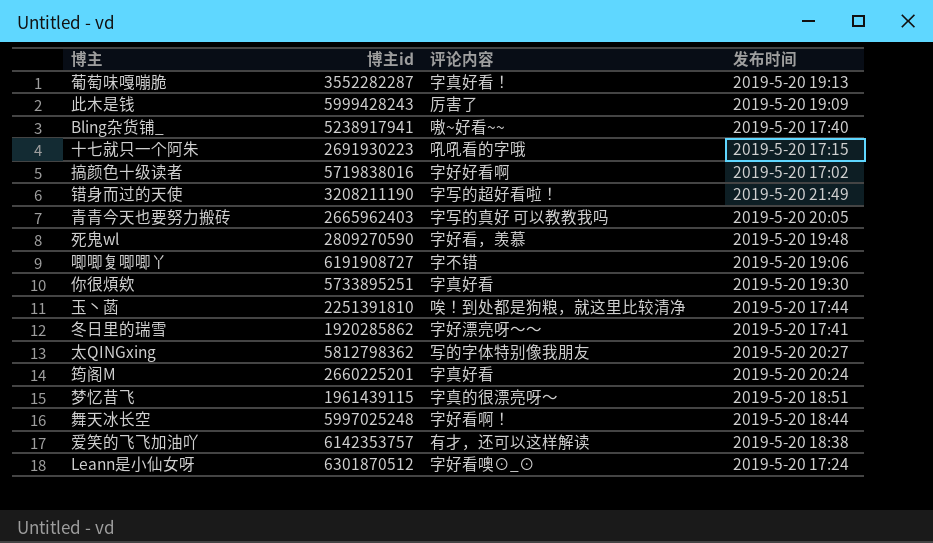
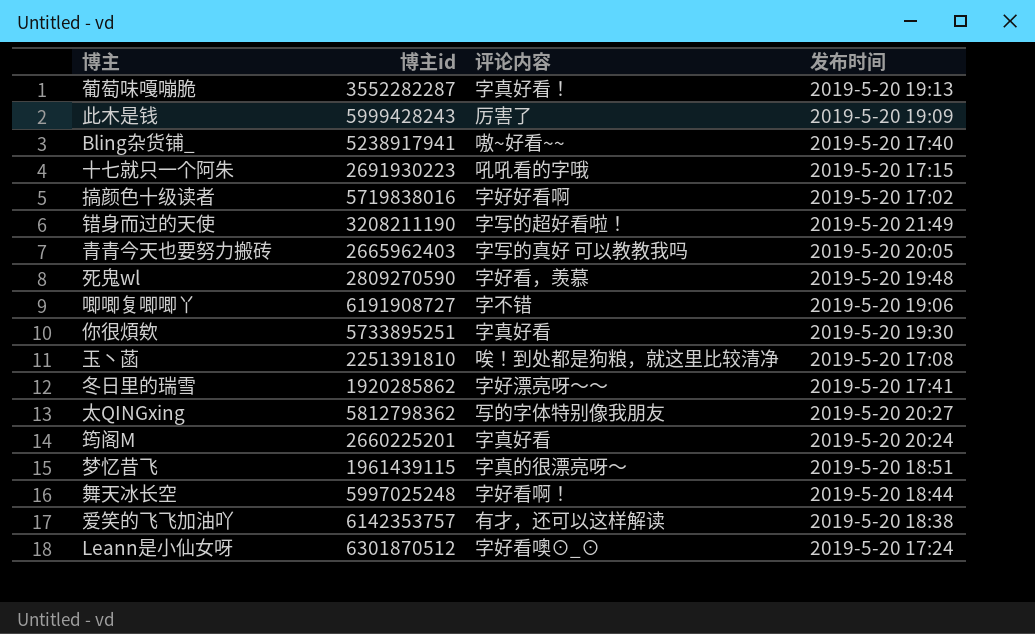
玉丶菡 | 发布时间: 2019-5-20 17:44 -> 2019-5-20 17:08

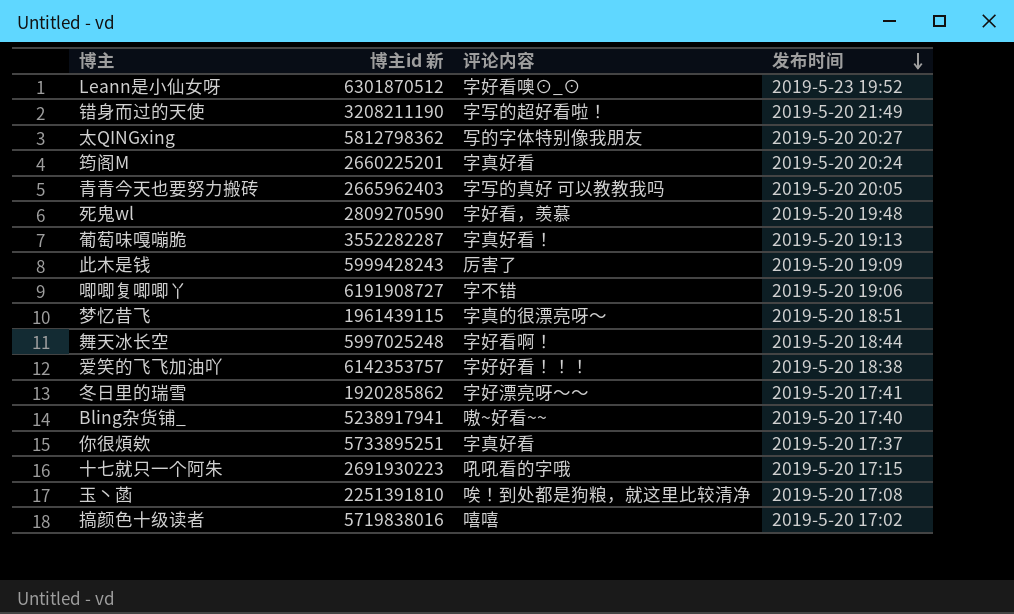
row order: none -> 发布时间 descending
column name: 博主id -> 博主id 新
Leann是小仙女呀 | 发布时间: 2019-5-20 17:24 -> 2019-5-23 19:52
爱笑的飞飞加油吖 | 评论内容: 有才，还可以这样解读 -> 字好好看！！！
你很煩欸 | 发布时间: 2019-5-20 19:30 -> 2019-5-20 17:37
搞颜色十级读者 | 评论内容: 字好好看啊 -> 嘻嘻

